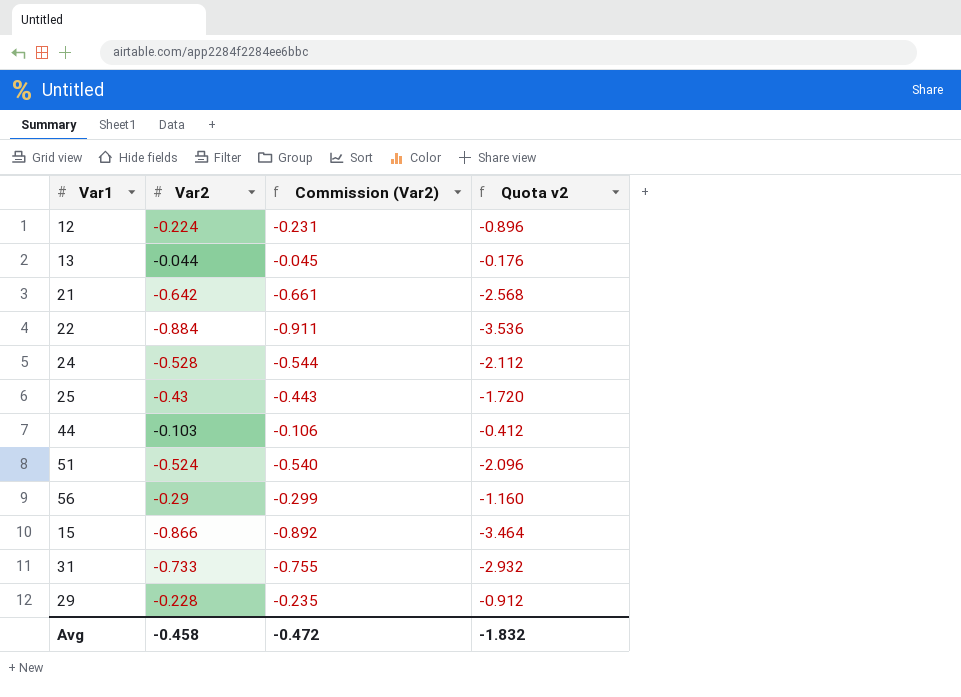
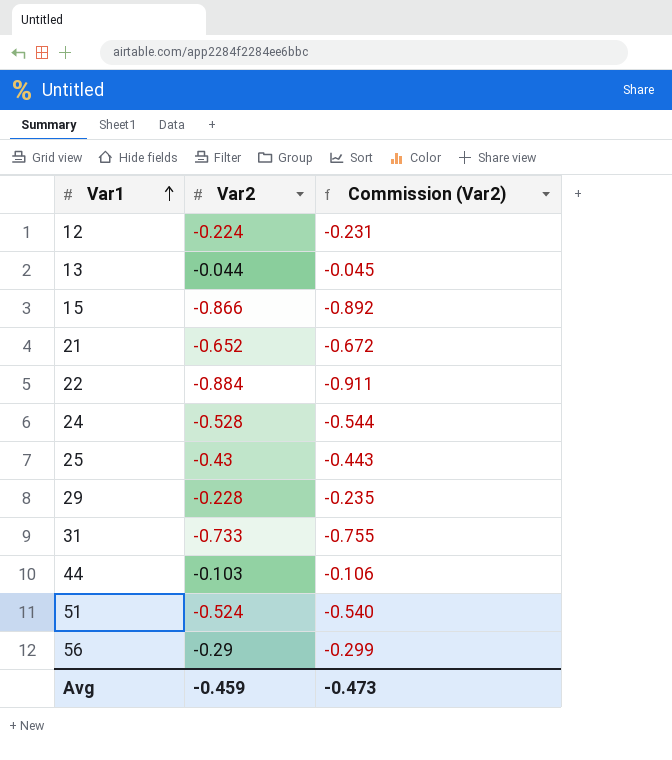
row order: none -> Var1 ascending
column Quota v2 | formula: [Var2] * 4 -> none
21 | Var2: -0.642 -> -0.652
21 | Commission (Var2): -0.661 -> -0.672
Avg | Var2: -0.458 -> -0.459
Avg | Commission (Var2): -0.472 -> -0.473

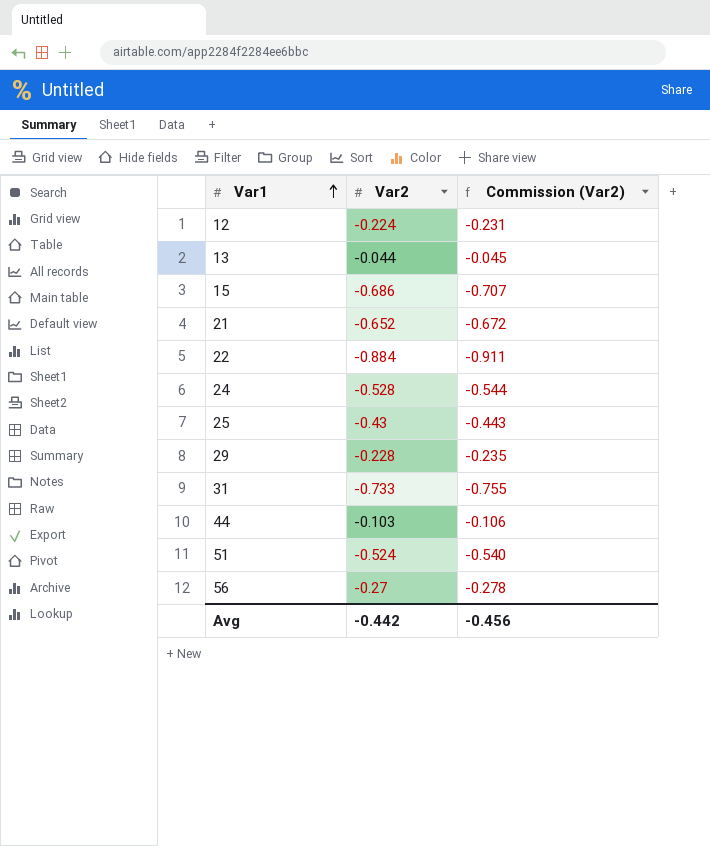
15 | Var2: -0.866 -> -0.686
15 | Commission (Var2): -0.892 -> -0.707
56 | Var2: -0.29 -> -0.27
56 | Commission (Var2): -0.299 -> -0.278
Avg | Var2: -0.459 -> -0.442
Avg | Commission (Var2): -0.473 -> -0.456

